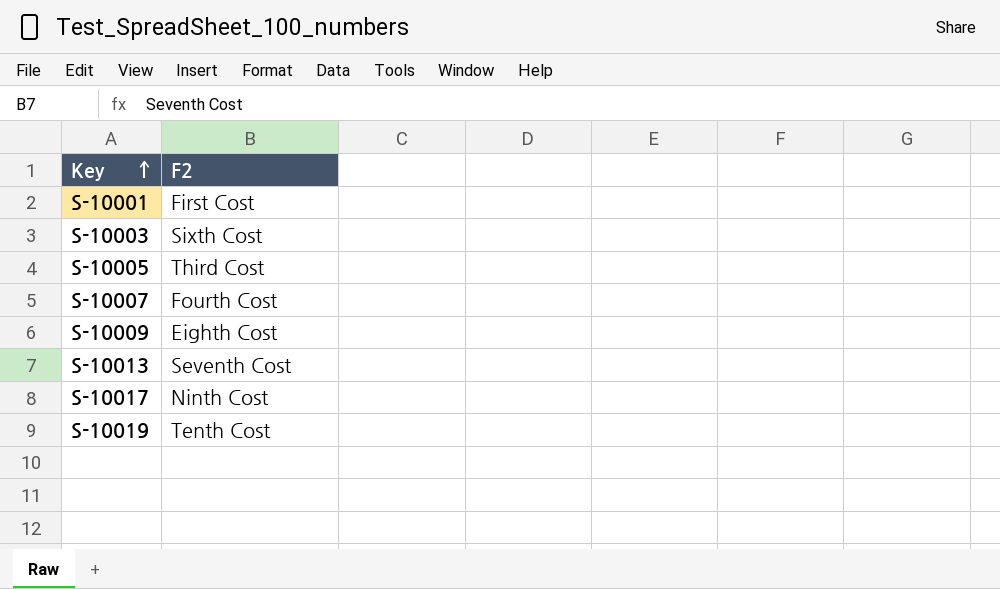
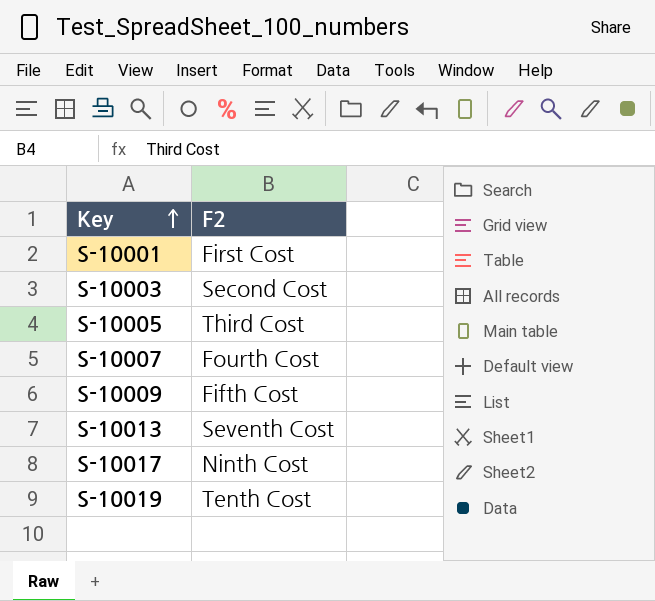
S-10003 | F2: Sixth Cost -> Second Cost
S-10009 | F2: Eighth Cost -> Fifth Cost

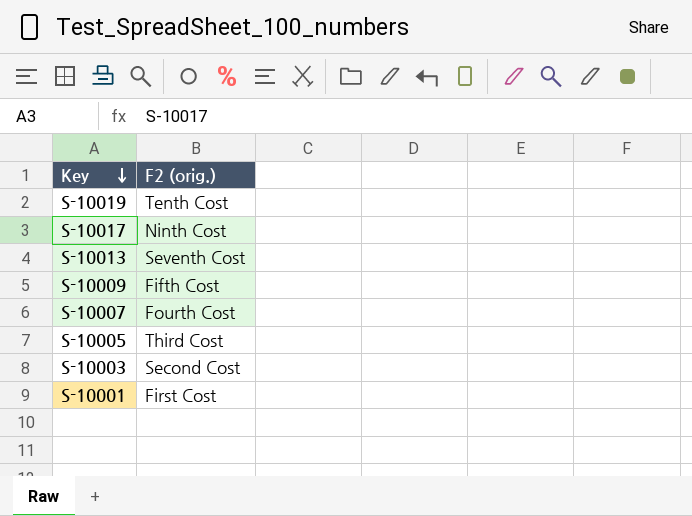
row order: Key ascending -> Key descending
column name: F2 -> F2 (orig.)

